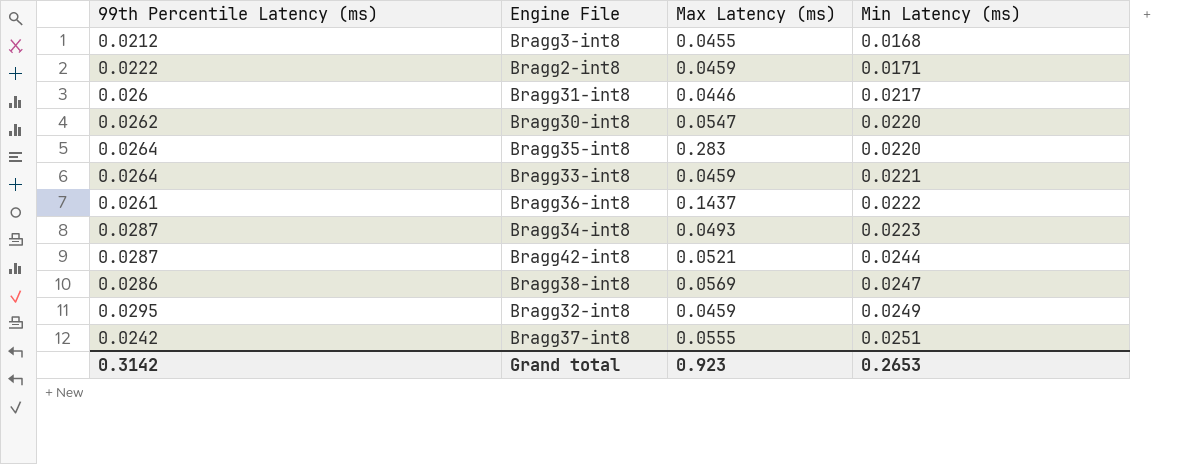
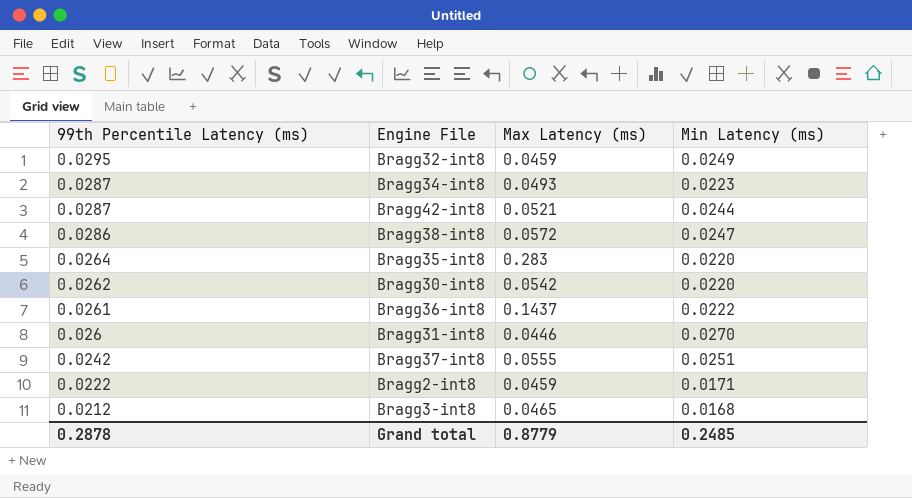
row order: Min Latency (ms) ascending -> 99th Percentile Latency (ms) descending
row Bragg33-int8: 0.0264 | 0.0459 | 0.0221 -> none
Bragg38-int8 | Max Latency (ms): 0.0569 -> 0.0572
Bragg30-int8 | Max Latency (ms): 0.0547 -> 0.0542
Bragg31-int8 | Min Latency (ms): 0.0217 -> 0.0270
Bragg3-int8 | Max Latency (ms): 0.0455 -> 0.0465
Grand total | 99th Percentile Latency (ms): 0.3142 -> 0.2878
Grand total | Max Latency (ms): 0.923 -> 0.8779
Grand total | Min Latency (ms): 0.2653 -> 0.2485

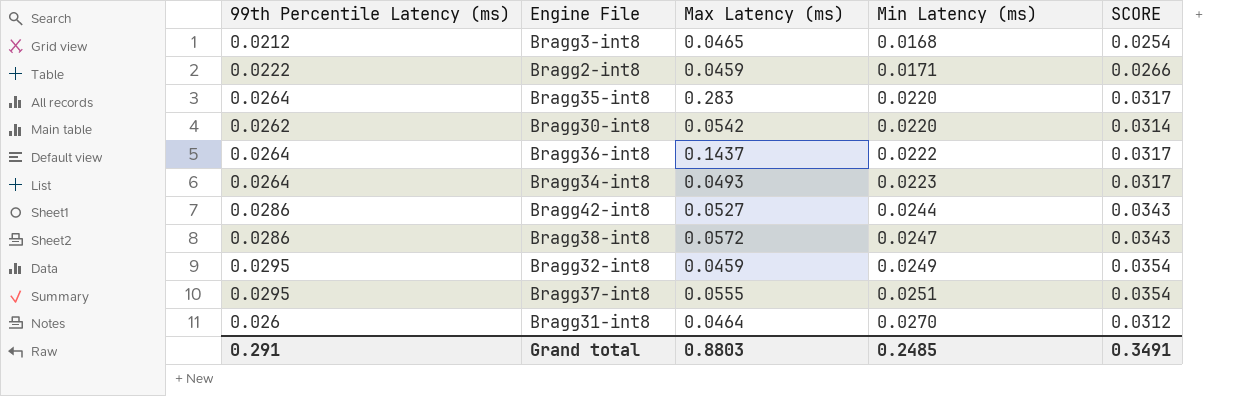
row order: 99th Percentile Latency (ms) descending -> Min Latency (ms) ascending
column SCORE | formula: none -> [99th Percentile Latency (ms)] * 1.2
Bragg36-int8 | 99th Percentile Latency (ms): 0.0261 -> 0.0264
Bragg34-int8 | 99th Percentile Latency (ms): 0.0287 -> 0.0264
Bragg42-int8 | 99th Percentile Latency (ms): 0.0287 -> 0.0286
Bragg42-int8 | Max Latency (ms): 0.0521 -> 0.0527
Bragg37-int8 | 99th Percentile Latency (ms): 0.0242 -> 0.0295
Bragg31-int8 | Max Latency (ms): 0.0446 -> 0.0464
Grand total | 99th Percentile Latency (ms): 0.2878 -> 0.291
Grand total | Max Latency (ms): 0.8779 -> 0.8803

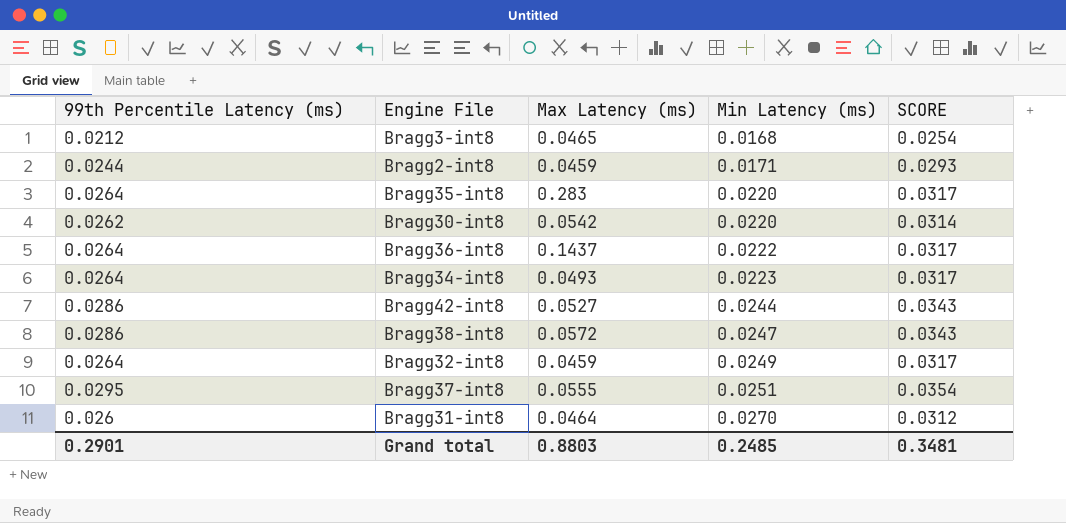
Bragg2-int8 | 99th Percentile Latency (ms): 0.0222 -> 0.0244
Bragg2-int8 | SCORE: 0.0266 -> 0.0293
Bragg32-int8 | 99th Percentile Latency (ms): 0.0295 -> 0.0264
Bragg32-int8 | SCORE: 0.0354 -> 0.0317
Grand total | 99th Percentile Latency (ms): 0.291 -> 0.2901
Grand total | SCORE: 0.3491 -> 0.3481

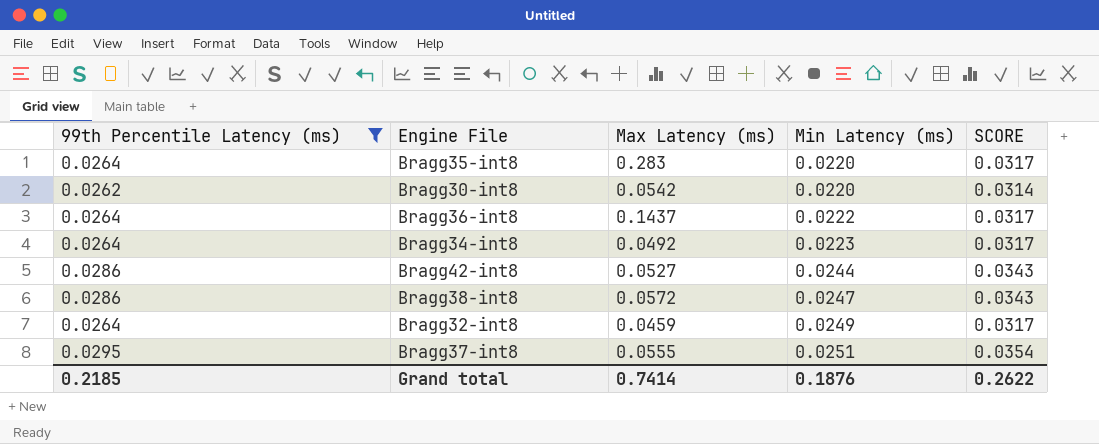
filter: none -> 99th Percentile Latency (ms) >= 0.0262
Bragg34-int8 | Max Latency (ms): 0.0493 -> 0.0492
Grand total | 99th Percentile Latency (ms): 0.2901 -> 0.2185
Grand total | Max Latency (ms): 0.8803 -> 0.7414
Grand total | Min Latency (ms): 0.2485 -> 0.1876
Grand total | SCORE: 0.3481 -> 0.2622

